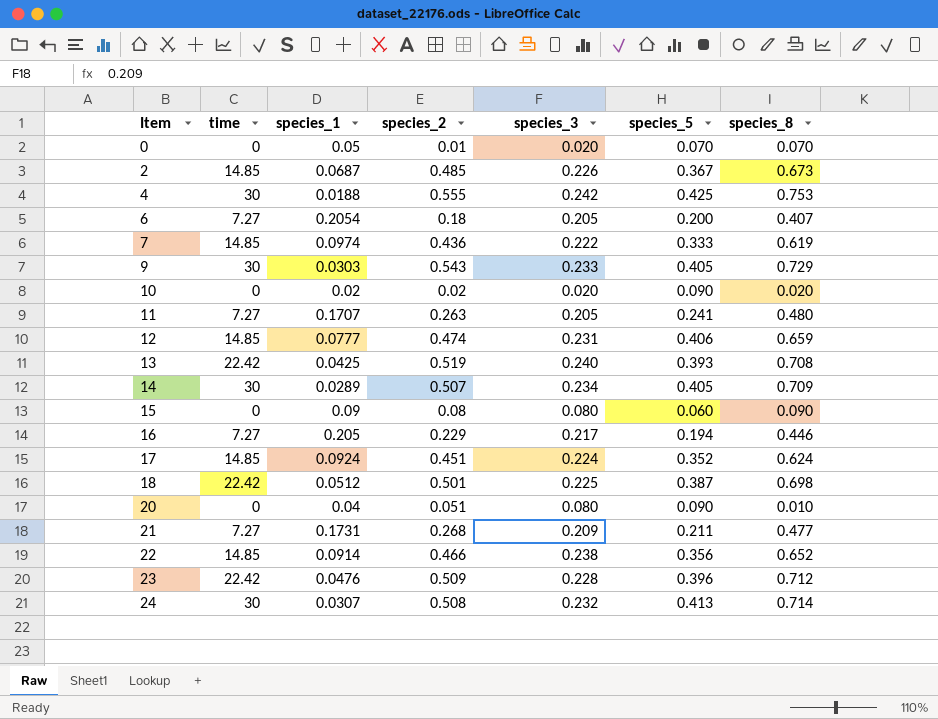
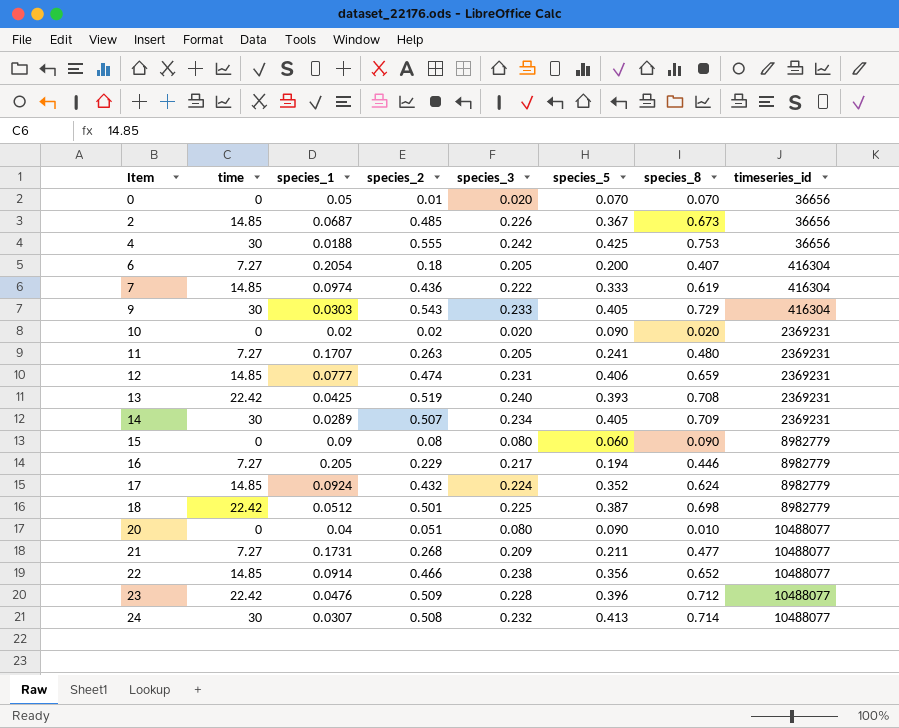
column timeseries_id | position: none -> 8
17 | species_2: 0.451 -> 0.432

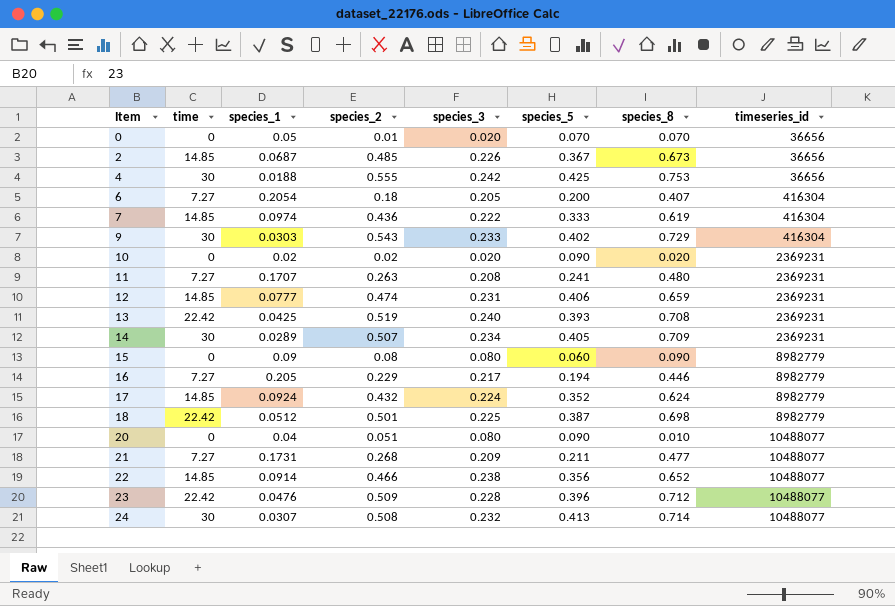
9 | species_5: 0.405 -> 0.402
11 | species_3: 0.205 -> 0.208

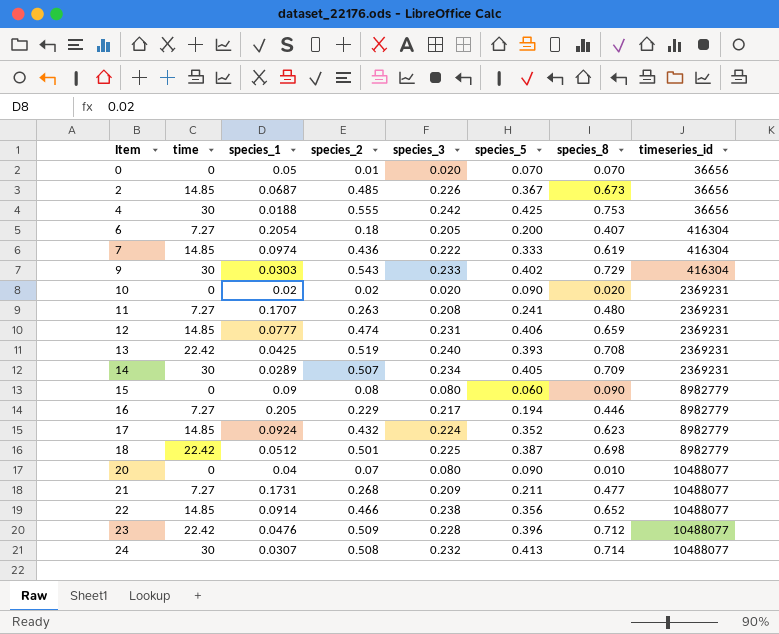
17 | species_8: 0.624 -> 0.623
20 | species_2: 0.051 -> 0.07

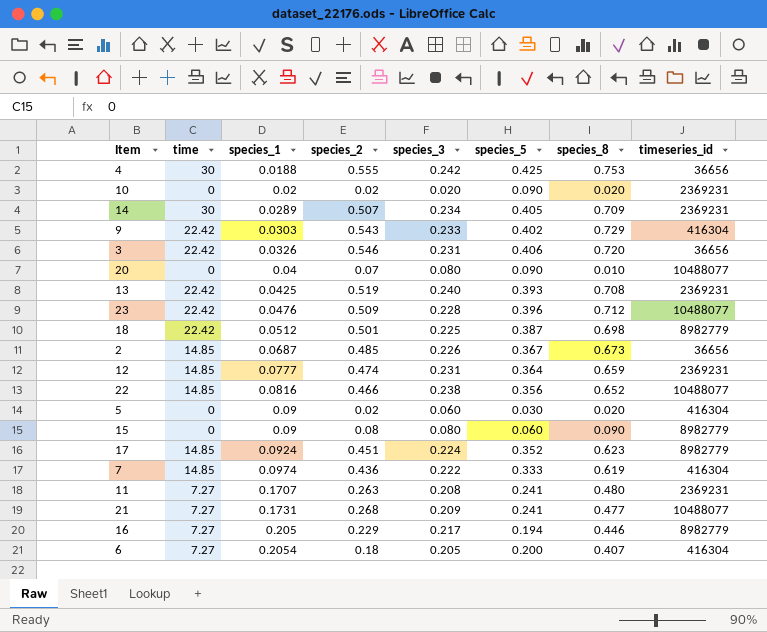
row order: Item ascending -> species_1 ascending
row 0: 0 | 0.05 | 0.01 | 0.020 | 0.070 | 0.070 | 36656 -> none
row 24: 30 | 0.0307 | 0.508 | 0.232 | 0.413 | 0.714 | 10488077 -> none
9 | time: 30 -> 22.42
row 3: none -> 22.42 | 0.0326 | 0.546 | 0.231 | 0.406 | 0.720 | 36656
12 | species_5: 0.406 -> 0.364
22 | species_1: 0.0914 -> 0.0816
row 5: none -> 0 | 0.09 | 0.02 | 0.060 | 0.030 | 0.020 | 416304
17 | species_2: 0.432 -> 0.451
21 | species_5: 0.211 -> 0.241

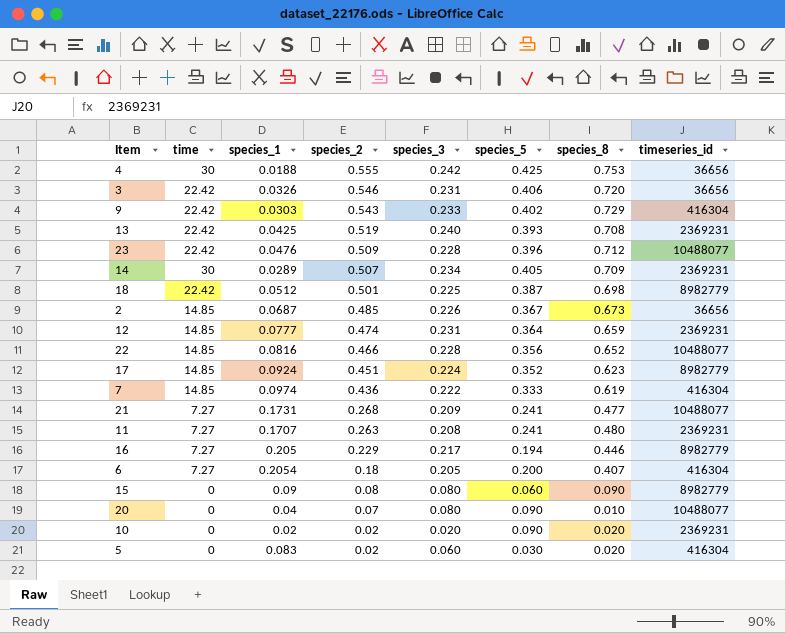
row order: species_1 ascending -> species_2 descending
22 | species_3: 0.238 -> 0.228
5 | species_1: 0.09 -> 0.083

